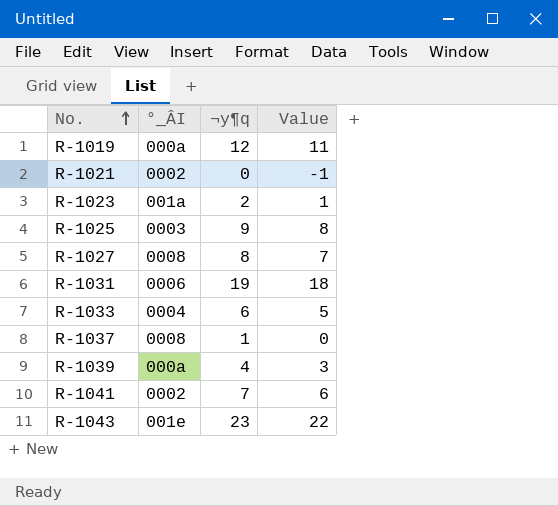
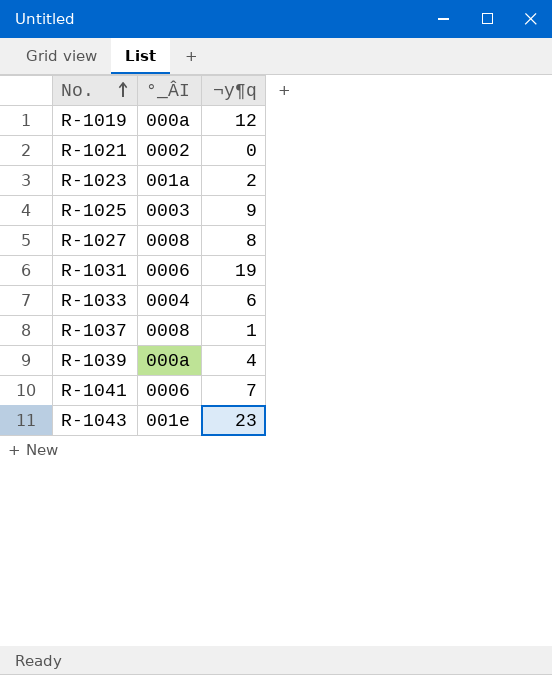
column Value | formula: [¬y¶q] - 1 -> none
R-1041 | °_ÂI: 0002 -> 0006

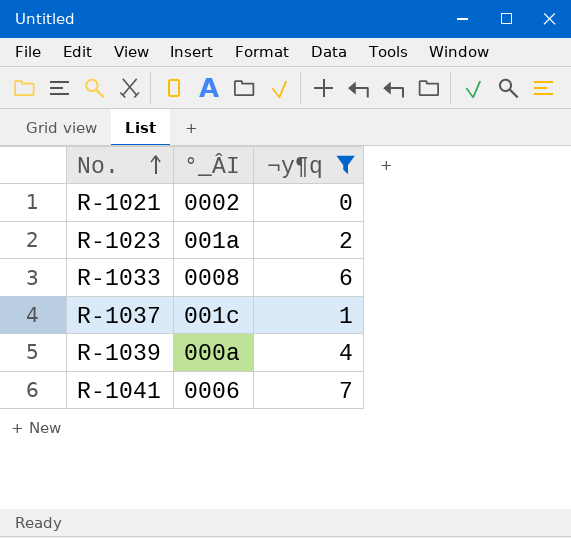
filter: none -> ¬y¶q <= 7
R-1033 | °_ÂI: 0004 -> 0008
R-1037 | °_ÂI: 0008 -> 001c

